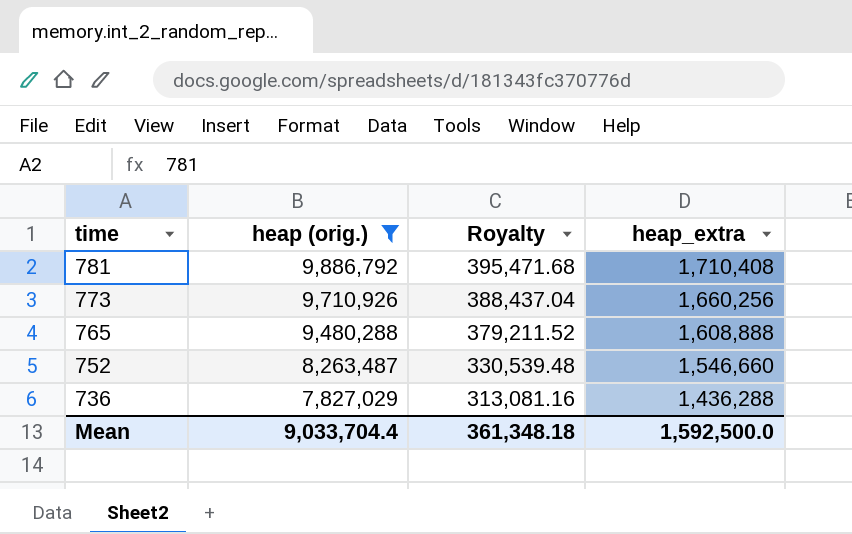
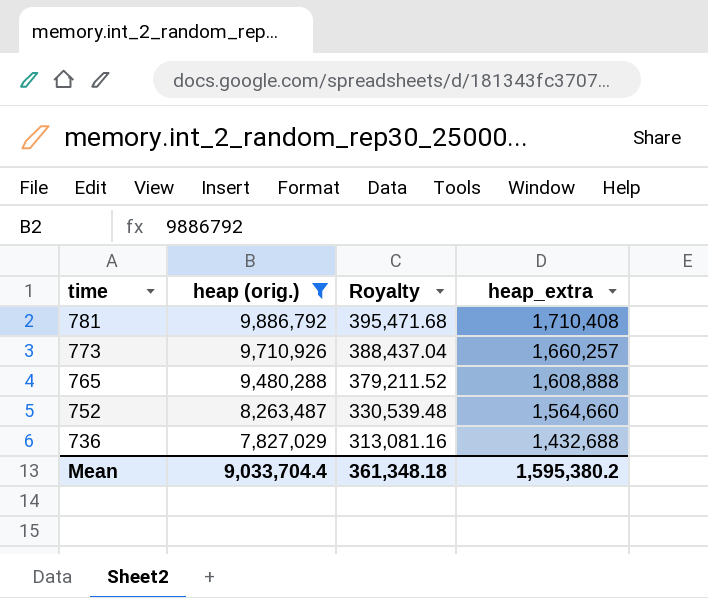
773 | heap_extra: 1,660,256 -> 1,660,257
752 | heap_extra: 1,546,660 -> 1,564,660
736 | heap_extra: 1,436,288 -> 1,432,688
Mean | heap_extra: 1,592,500.0 -> 1,595,380.2

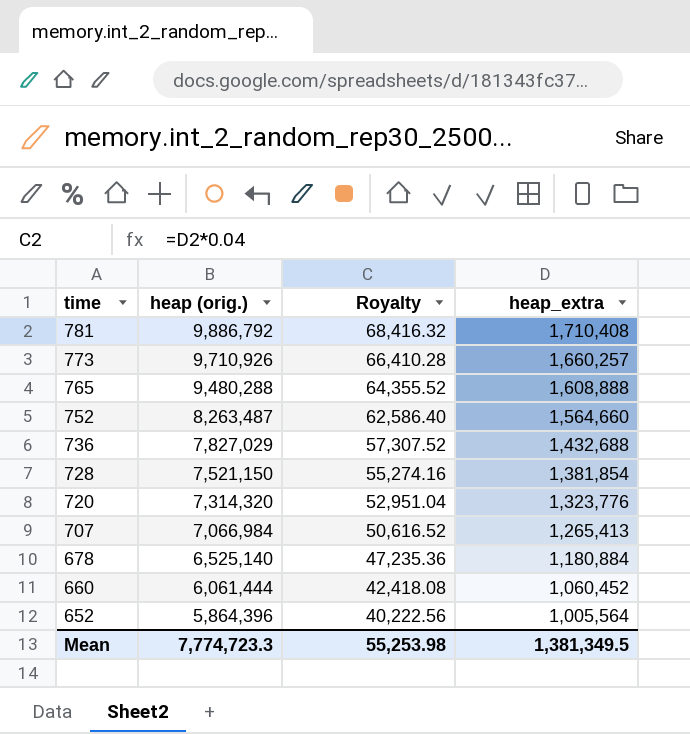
filter: heap (orig.) >= 7,827,029 -> none
column Royalty | formula: [heap (orig.)] * 0.04 -> [heap_extra] * 0.04
Mean | heap (orig.): 9,033,704.4 -> 7,774,723.3
Mean | Royalty: 361,348.18 -> 55,253.98
Mean | heap_extra: 1,595,380.2 -> 1,381,349.5

